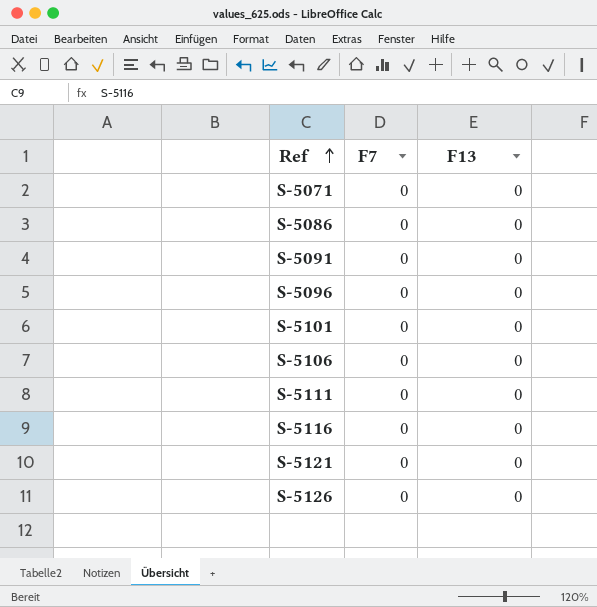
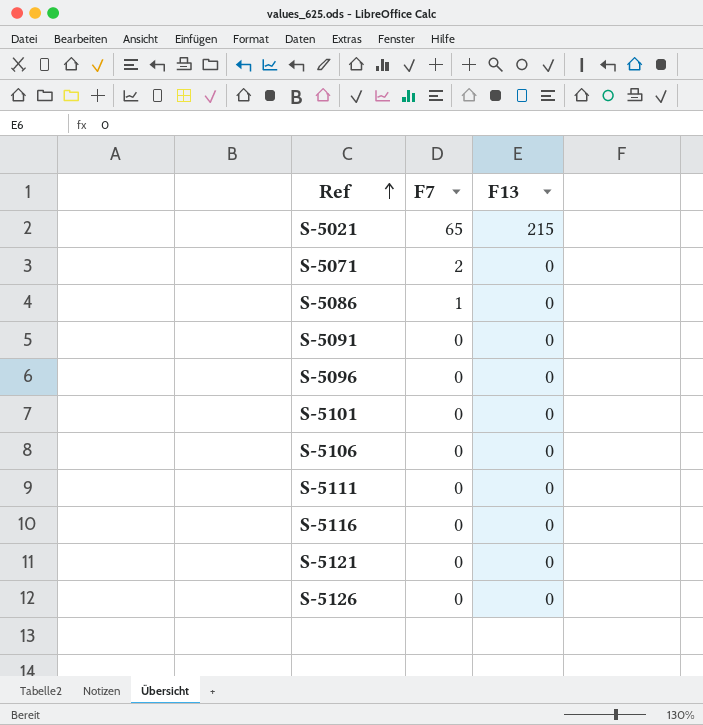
row S-5021: none -> 65 | 215
S-5071 | F7: 0 -> 2
S-5086 | F7: 0 -> 1

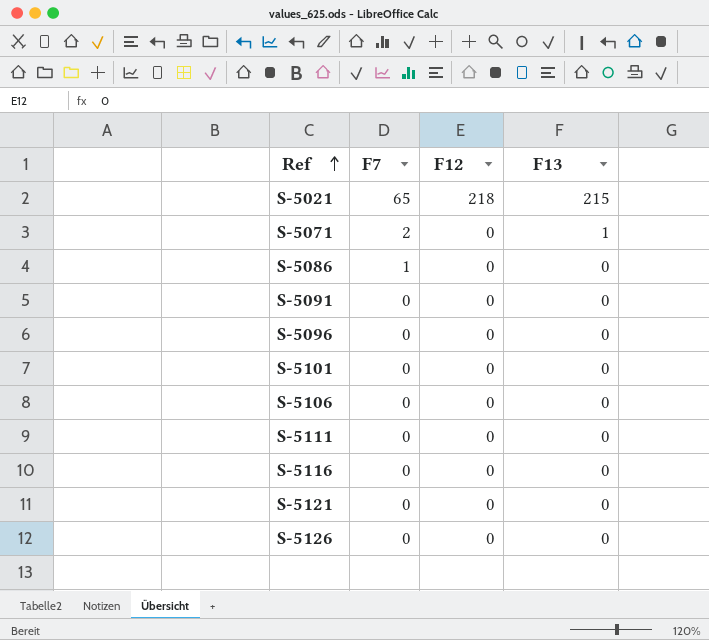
column F12 | position: none -> 3
S-5071 | F13: 0 -> 1

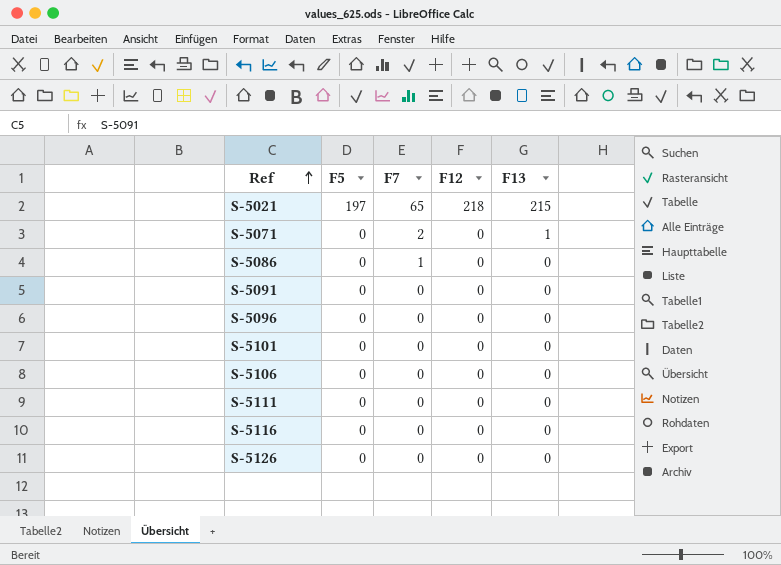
column F5 | position: none -> 2
row S-5121: 0 | 0 | 0 -> none

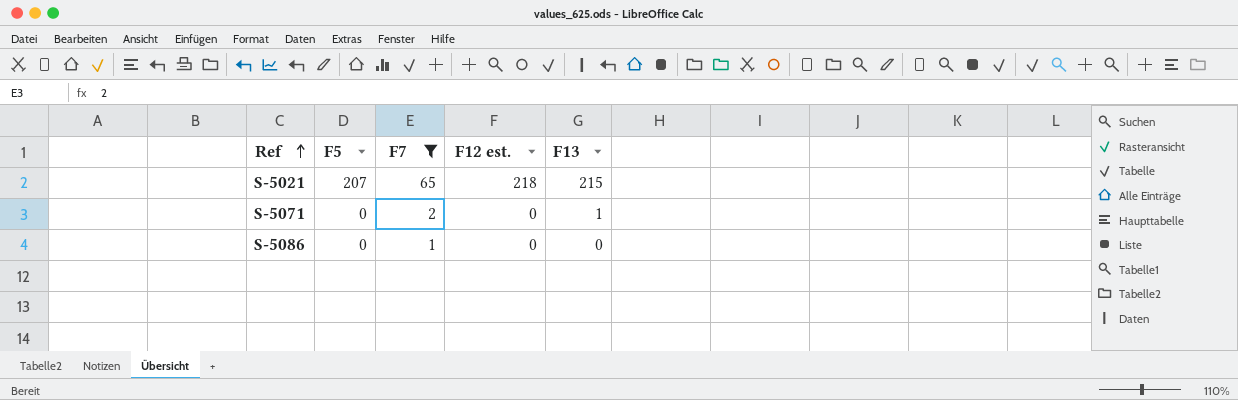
filter: none -> F7 != 0
column name: F12 -> F12 est.
S-5021 | F5: 197 -> 207

